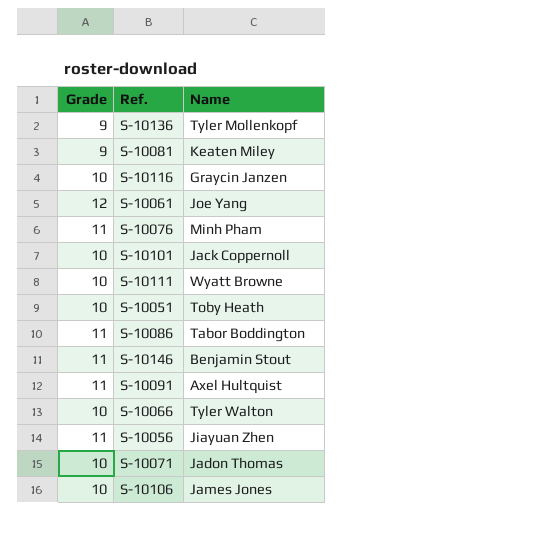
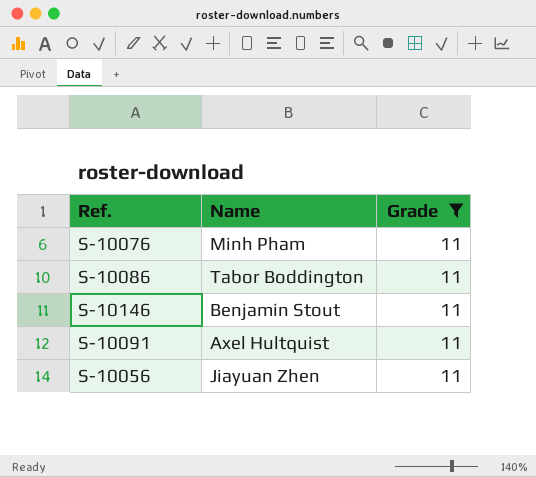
filter: none -> Grade = 11
column Grade | position: 1 -> 3

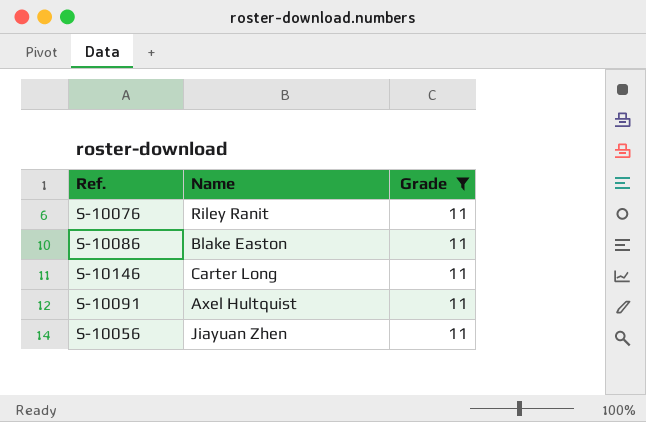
S-10076 | Name: Minh Pham -> Riley Ranit
S-10086 | Name: Tabor Boddington -> Blake Easton
S-10146 | Name: Benjamin Stout -> Carter Long

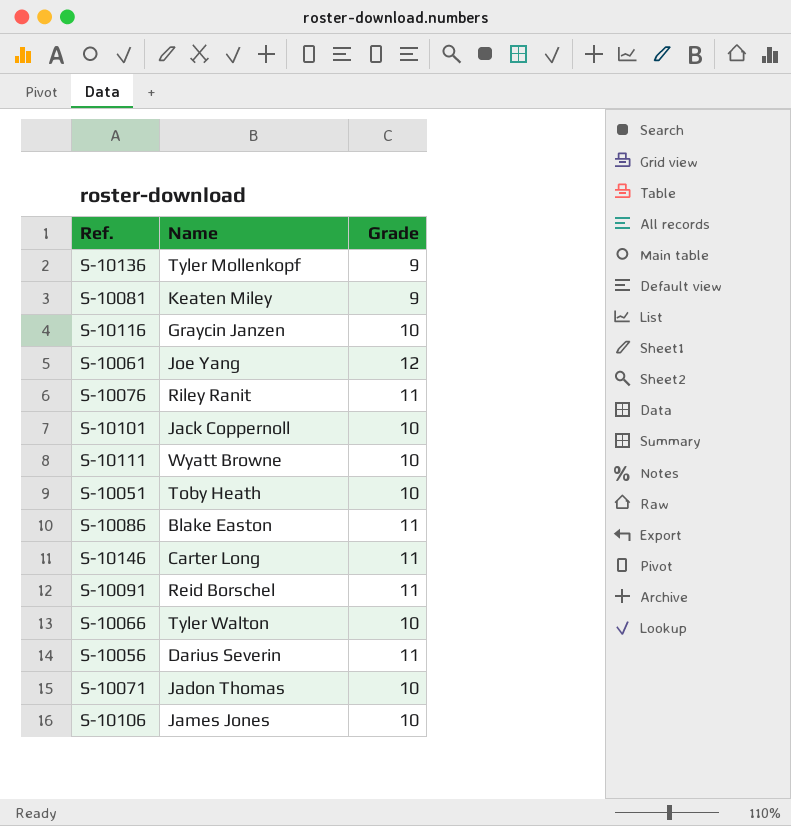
filter: Grade = 11 -> none
S-10091 | Name: Axel Hultquist -> Reid Borschel
S-10056 | Name: Jiayuan Zhen -> Darius Severin

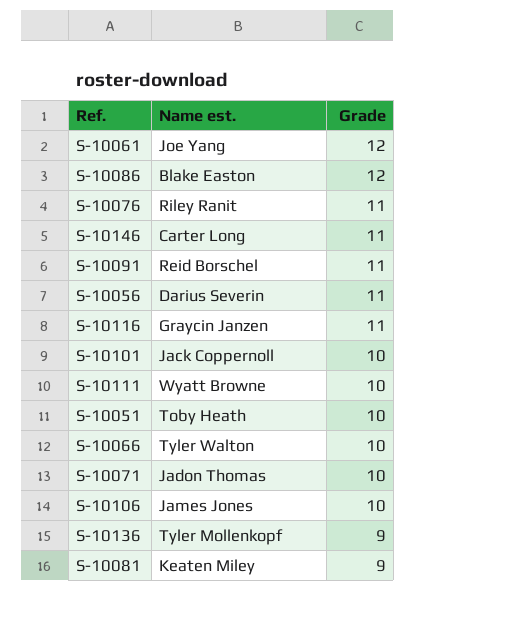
row order: none -> Grade descending
column name: Name -> Name est.
S-10086 | Grade: 11 -> 12
S-10116 | Grade: 10 -> 11

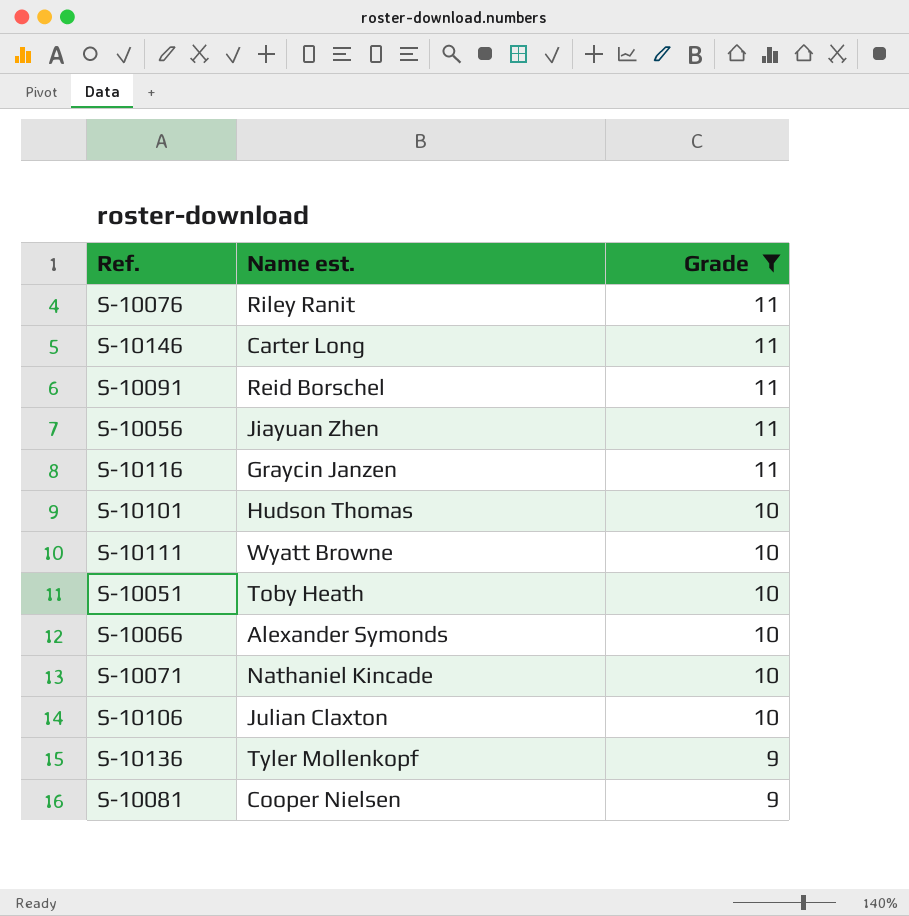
filter: none -> Grade != 12
S-10056 | Name est.: Darius Severin -> Jiayuan Zhen
S-10101 | Name est.: Jack Coppernoll -> Hudson Thomas
S-10066 | Name est.: Tyler Walton -> Alexander Symonds
S-10071 | Name est.: Jadon Thomas -> Nathaniel Kincade
S-10106 | Name est.: James Jones -> Julian Claxton
S-10081 | Name est.: Keaten Miley -> Cooper Nielsen

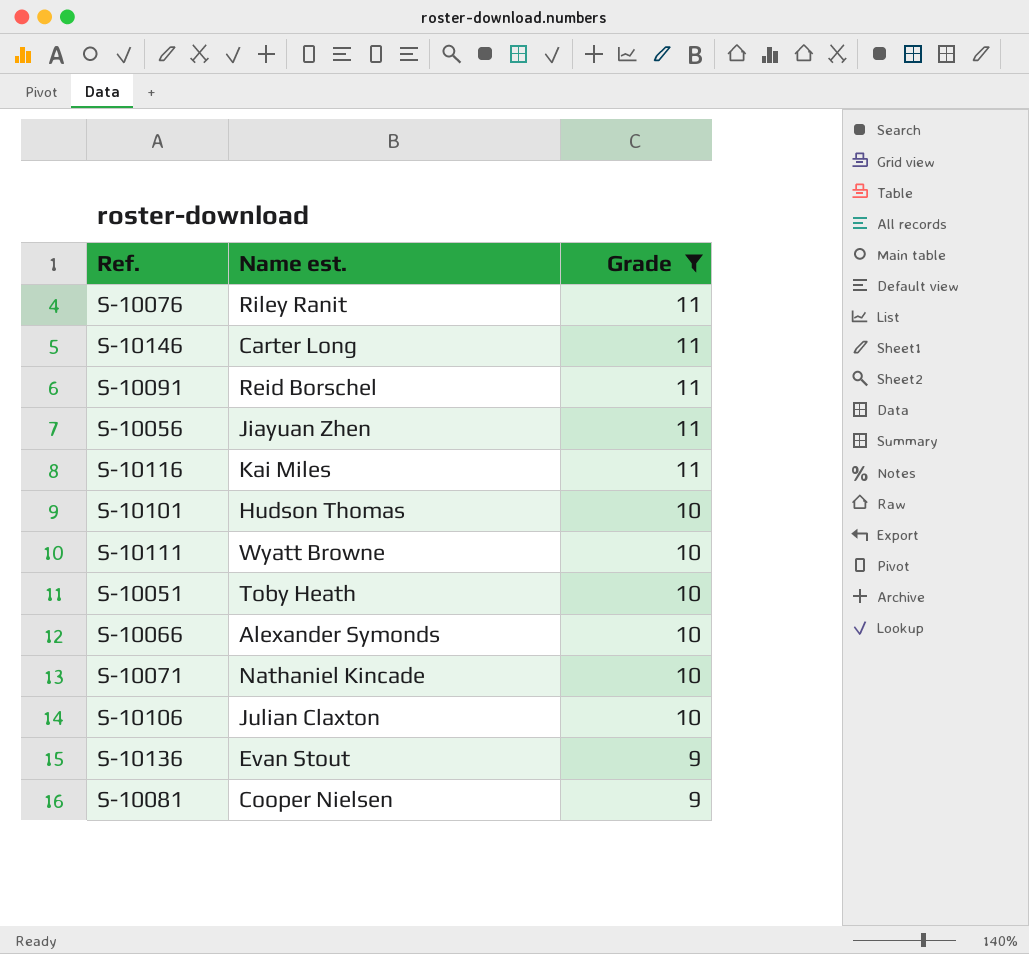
S-10116 | Name est.: Graycin Janzen -> Kai Miles
S-10136 | Name est.: Tyler Mollenkopf -> Evan Stout

